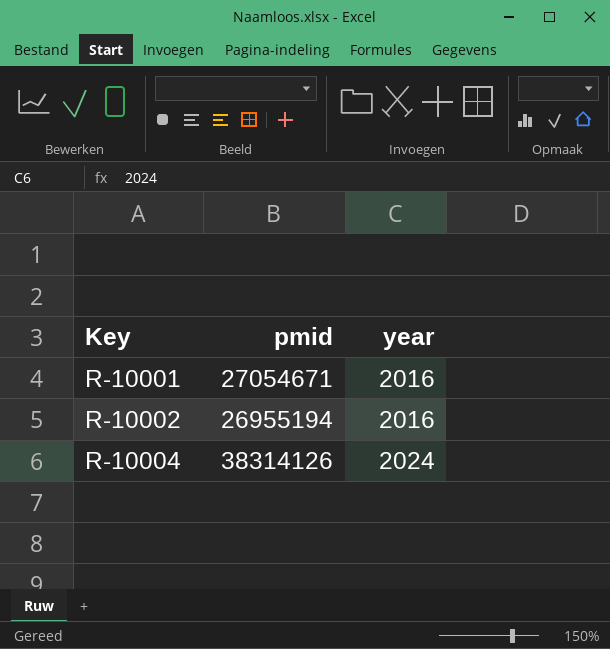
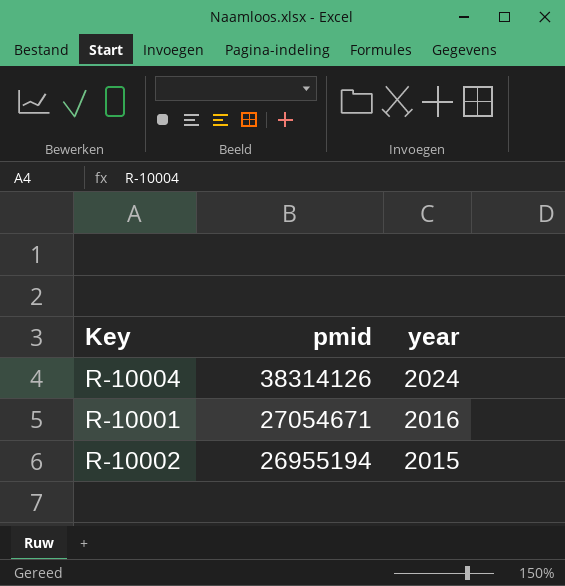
row order: Key ascending -> pmid descending
R-10002 | year: 2016 -> 2015

